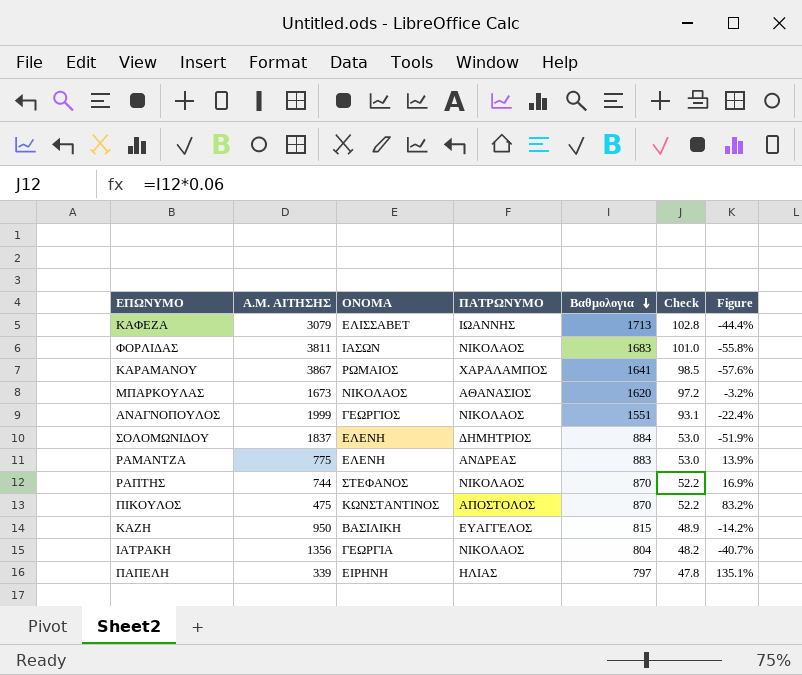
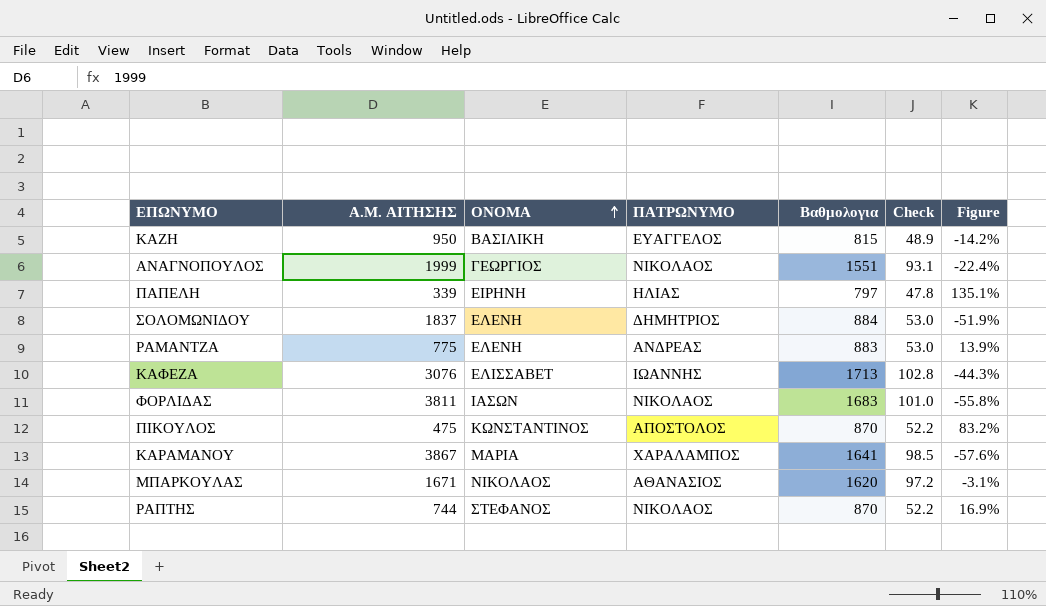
row order: Βαθμολογια descending -> ΟΝΟΜΑ ascending
row ΙΑΤΡΑΚΗ: 1356 | ΓΕΩΡΓΙΑ | ΝΙΚΟΛΑΟΣ | 804 | 48.2 | -40.7% -> none
ΚΑΦΕΖΑ | Α.Μ. ΑΙΤΗΣΗΣ: 3079 -> 3076
ΚΑΦΕΖΑ | Figure: -44.4% -> -44.3%
ΚΑΡΑΜΑΝΟΥ | ΟΝΟΜΑ: ΡΩΜΑΙΟΣ -> ΜΑΡΙΑ
ΜΠΑΡΚΟΥΛΑΣ | Α.Μ. ΑΙΤΗΣΗΣ: 1673 -> 1671
ΜΠΑΡΚΟΥΛΑΣ | Figure: -3.2% -> -3.1%

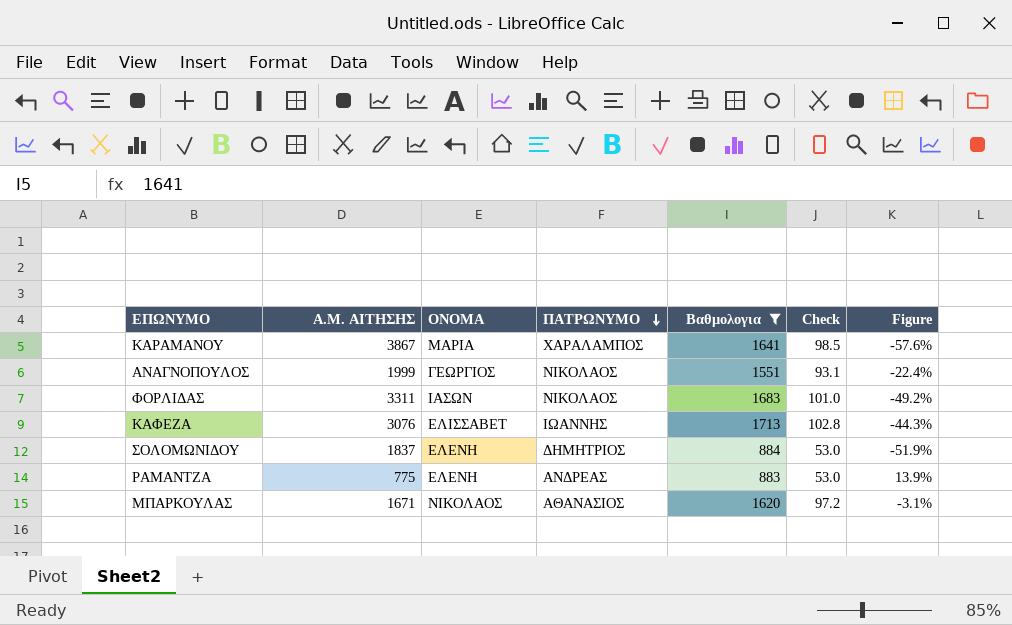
filter: none -> Βαθμολογια >= 883
row order: ΟΝΟΜΑ ascending -> ΠΑΤΡΩΝΥΜΟ descending
ΦΟΡΛΙΔΑΣ | Α.Μ. ΑΙΤΗΣΗΣ: 3811 -> 3311
ΦΟΡΛΙΔΑΣ | Figure: -55.8% -> -49.2%

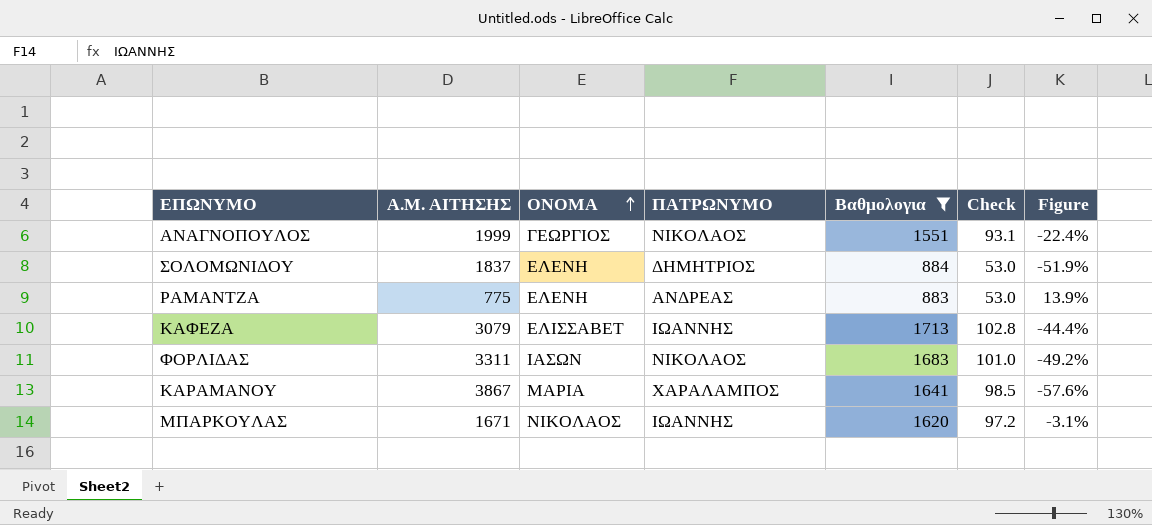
row order: ΠΑΤΡΩΝΥΜΟ descending -> ΟΝΟΜΑ ascending
ΚΑΦΕΖΑ | Α.Μ. ΑΙΤΗΣΗΣ: 3076 -> 3079
ΚΑΦΕΖΑ | Figure: -44.3% -> -44.4%
ΜΠΑΡΚΟΥΛΑΣ | ΠΑΤΡΩΝΥΜΟ: ΑΘΑΝΑΣΙΟΣ -> ΙΩΑΝΝΗΣ

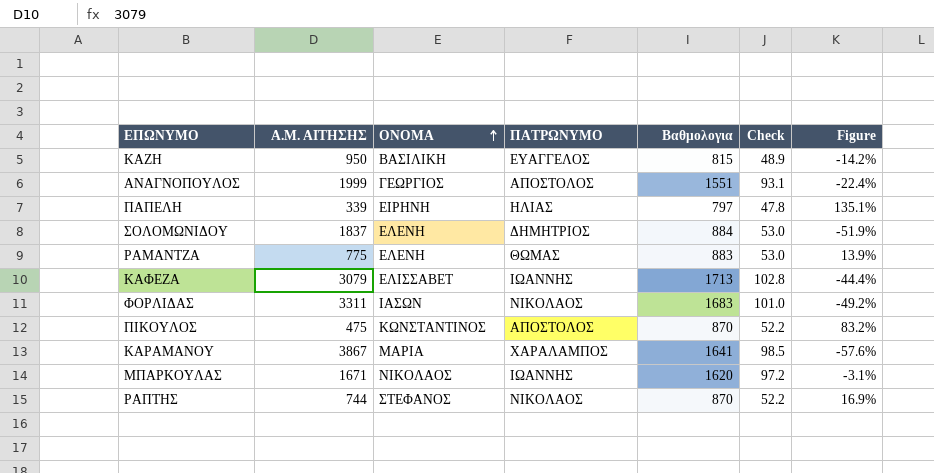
filter: Βαθμολογια >= 883 -> none
ΑΝΑΓΝΟΠΟΥΛΟΣ | ΠΑΤΡΩΝΥΜΟ: ΝΙΚΟΛΑΟΣ -> ΑΠΟΣΤΟΛΟΣ
ΡΑΜΑΝΤΖΑ | ΠΑΤΡΩΝΥΜΟ: ΑΝΔΡΕΑΣ -> ΘΩΜΑΣ

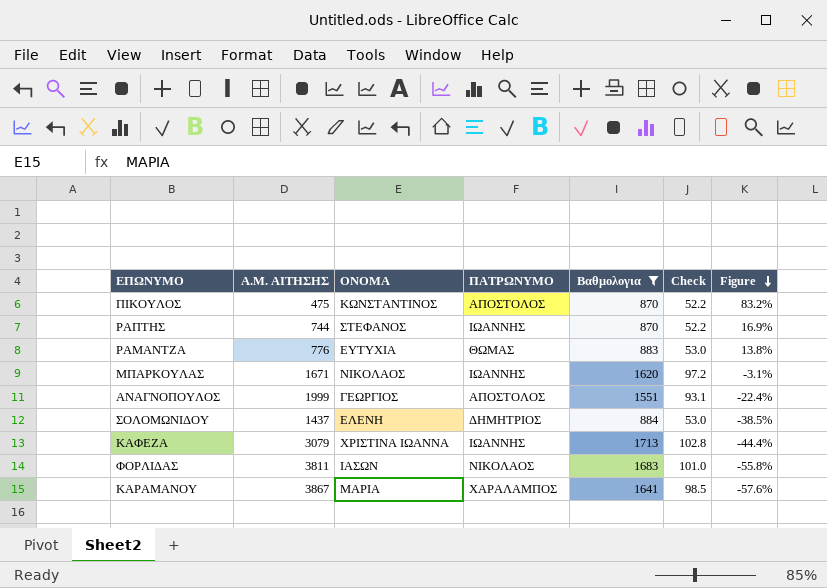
filter: none -> Βαθμολογια >= 870
row order: ΟΝΟΜΑ ascending -> Figure descending
ΡΑΠΤΗΣ | ΠΑΤΡΩΝΥΜΟ: ΝΙΚΟΛΑΟΣ -> ΙΩΑΝΝΗΣ
ΡΑΜΑΝΤΖΑ | Α.Μ. ΑΙΤΗΣΗΣ: 775 -> 776
ΡΑΜΑΝΤΖΑ | ΟΝΟΜΑ: ΕΛΕΝΗ -> ΕΥΤΥΧΙΑ
ΡΑΜΑΝΤΖΑ | Figure: 13.9% -> 13.8%
ΣΟΛΟΜΩΝΙΔΟΥ | Α.Μ. ΑΙΤΗΣΗΣ: 1837 -> 1437
ΣΟΛΟΜΩΝΙΔΟΥ | Figure: -51.9% -> -38.5%
ΚΑΦΕΖΑ | ΟΝΟΜΑ: ΕΛΙΣΣΑΒΕΤ -> ΧΡΙΣΤΙΝΑ ΙΩΑΝΝΑ
ΦΟΡΛΙΔΑΣ | Α.Μ. ΑΙΤΗΣΗΣ: 3311 -> 3811
ΦΟΡΛΙΔΑΣ | Figure: -49.2% -> -55.8%

